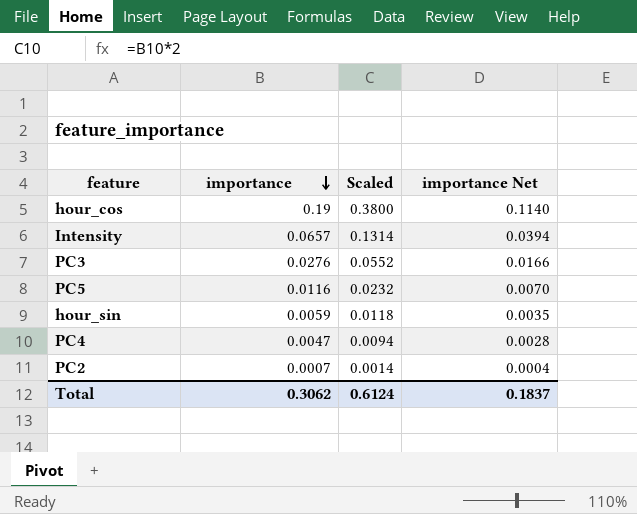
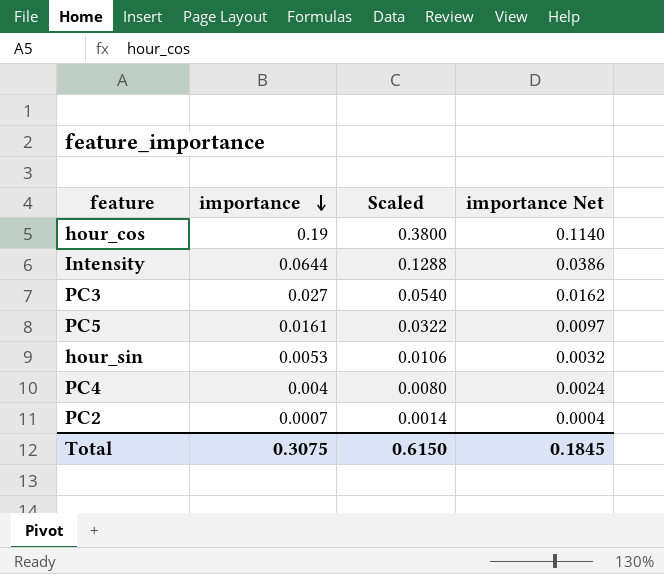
Intensity | importance: 0.0657 -> 0.0644
Intensity | Scaled: 0.1314 -> 0.1288
Intensity | importance Net: 0.0394 -> 0.0386
PC3 | importance: 0.0276 -> 0.027
PC3 | Scaled: 0.0552 -> 0.0540
PC3 | importance Net: 0.0166 -> 0.0162
PC5 | importance: 0.0116 -> 0.0161
PC5 | Scaled: 0.0232 -> 0.0322
PC5 | importance Net: 0.0070 -> 0.0097
hour_sin | importance: 0.0059 -> 0.0053
hour_sin | Scaled: 0.0118 -> 0.0106
hour_sin | importance Net: 0.0035 -> 0.0032
PC4 | importance: 0.0047 -> 0.004
PC4 | Scaled: 0.0094 -> 0.0080
PC4 | importance Net: 0.0028 -> 0.0024
Total | importance: 0.3062 -> 0.3075
Total | Scaled: 0.6124 -> 0.6150
Total | importance Net: 0.1837 -> 0.1845

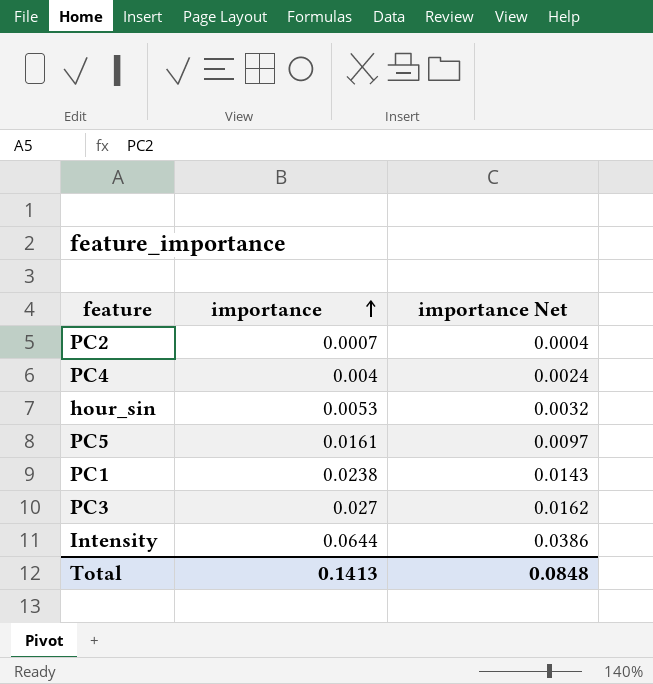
row order: importance descending -> importance ascending
column Scaled | formula: [importance] * 2 -> none
row hour_cos: 0.19 | 0.3800 | 0.1140 -> none
row PC1: none -> 0.0238 | 0.0143
Total | importance: 0.3075 -> 0.1413
Total | importance Net: 0.1845 -> 0.0848

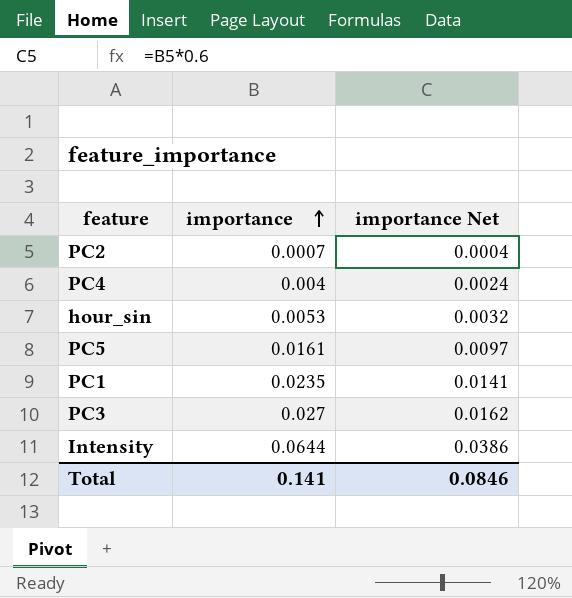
PC1 | importance: 0.0238 -> 0.0235
PC1 | importance Net: 0.0143 -> 0.0141
Total | importance: 0.1413 -> 0.141
Total | importance Net: 0.0848 -> 0.0846

